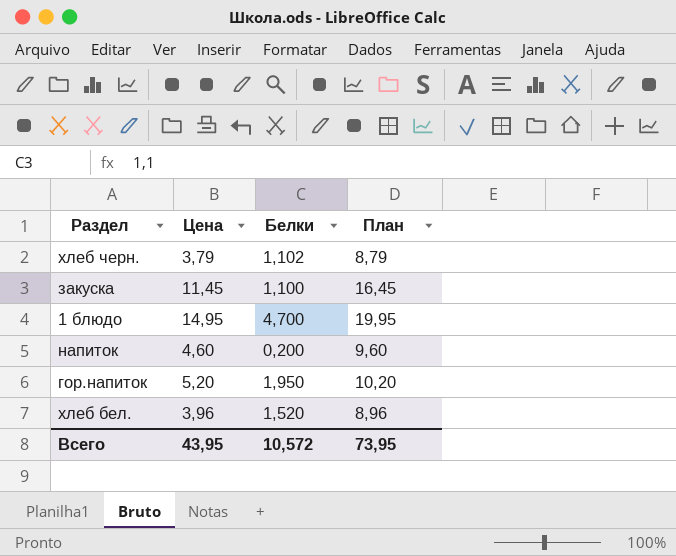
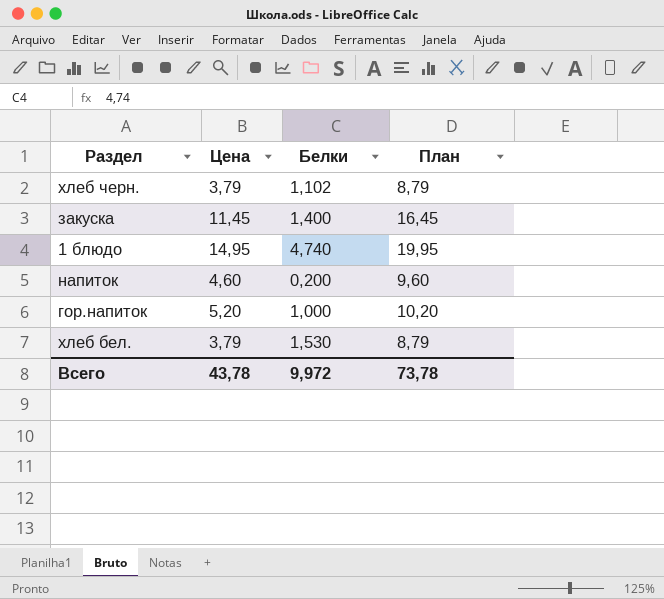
закуска | Белки: 1,100 -> 1,400
1 блюдо | Белки: 4,700 -> 4,740
гор.напиток | Белки: 1,950 -> 1,000
хлеб бел. | Цена: 3,96 -> 3,79
хлеб бел. | Белки: 1,520 -> 1,530
хлеб бел. | План: 8,96 -> 8,79
Всего | Цена: 43,95 -> 43,78
Всего | Белки: 10,572 -> 9,972
Всего | План: 73,95 -> 73,78

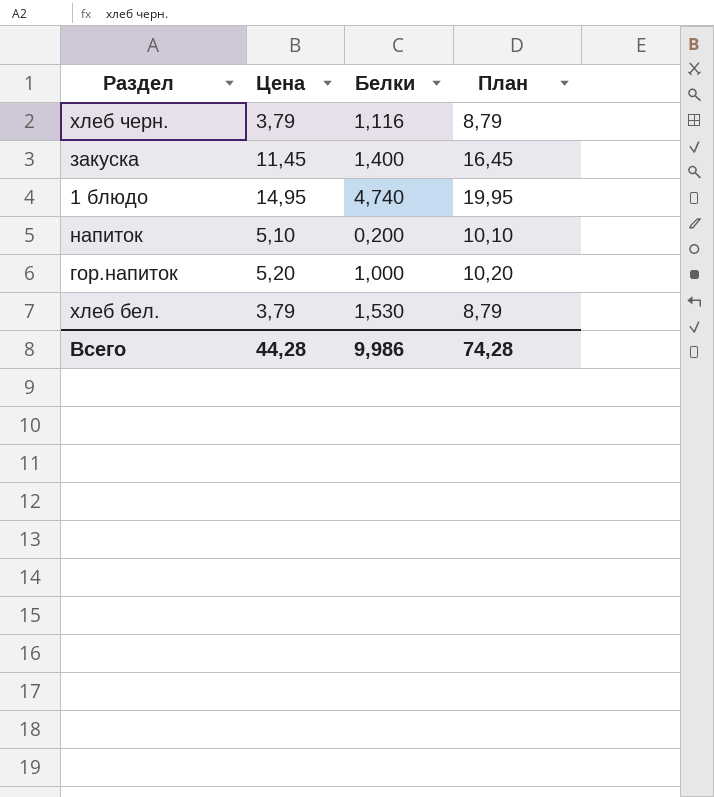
хлеб черн. | Белки: 1,102 -> 1,116
напиток | Цена: 4,60 -> 5,10
напиток | План: 9,60 -> 10,10
Всего | Цена: 43,78 -> 44,28
Всего | Белки: 9,972 -> 9,986
Всего | План: 73,78 -> 74,28

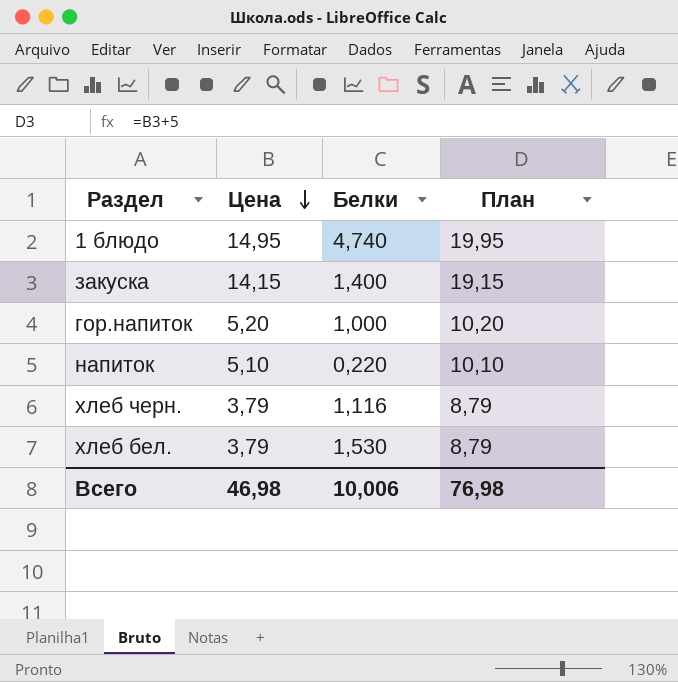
row order: none -> Цена descending
закуска | Цена: 11,45 -> 14,15
закуска | План: 16,45 -> 19,15
напиток | Белки: 0,200 -> 0,220
Всего | Цена: 44,28 -> 46,98
Всего | Белки: 9,986 -> 10,006
Всего | План: 74,28 -> 76,98

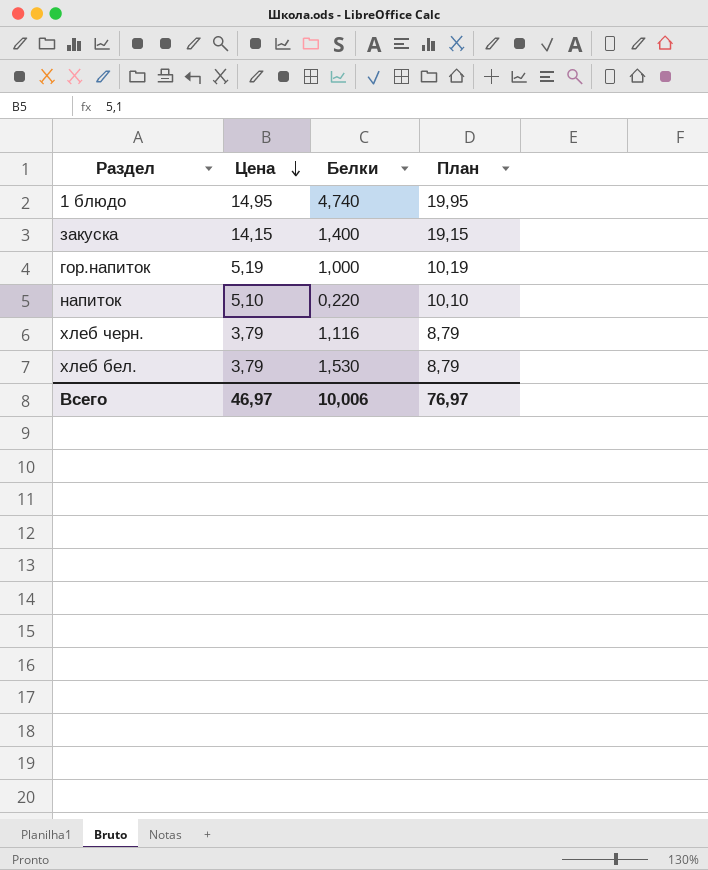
гор.напиток | Цена: 5,20 -> 5,19
гор.напиток | План: 10,20 -> 10,19
Всего | Цена: 46,98 -> 46,97
Всего | План: 76,98 -> 76,97

